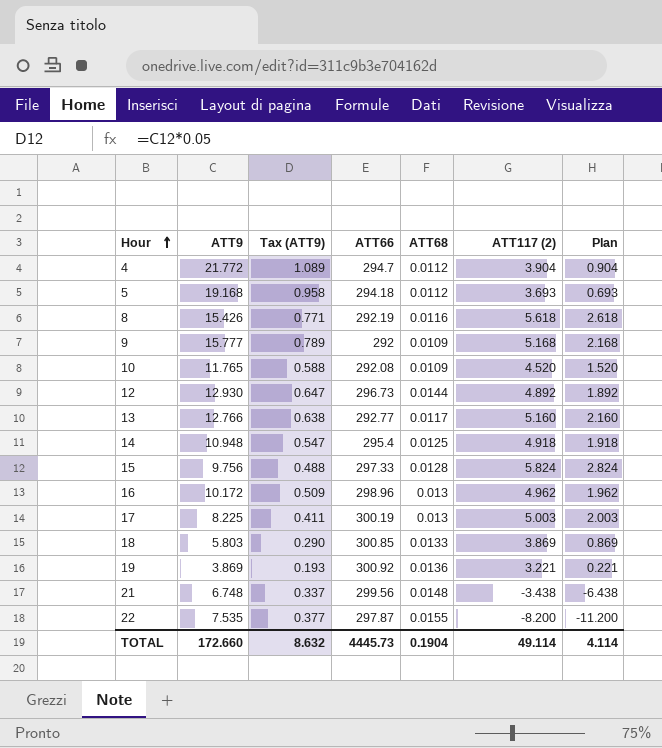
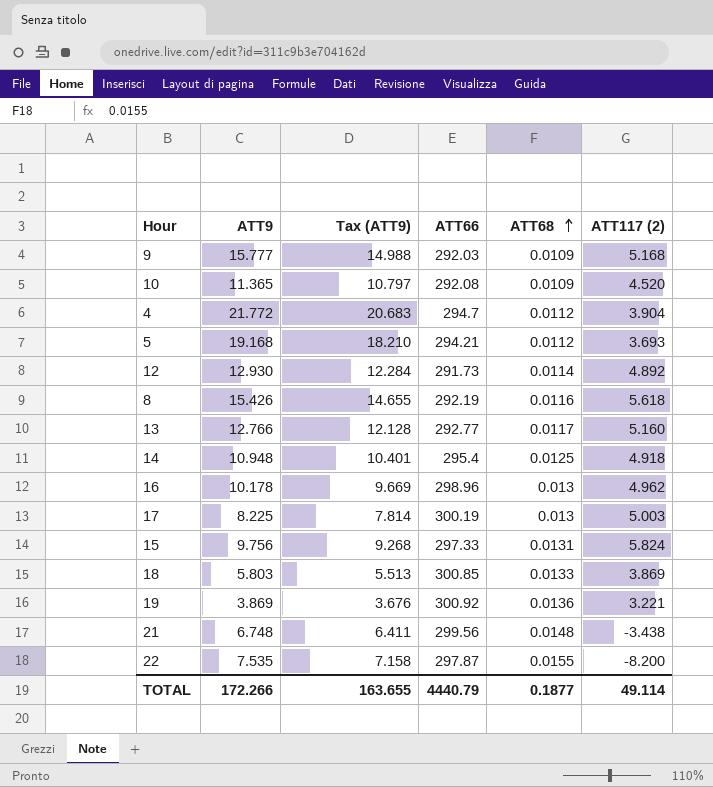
row order: Hour ascending -> ATT68 ascending
column Plan | formula: [ATT117 (2)] - 3 -> none
column Tax (ATT9) | formula: [ATT9] * 0.05 -> [ATT9] * 0.95
9 | ATT66: 292 -> 292.03
10 | ATT9: 11.765 -> 11.365
5 | ATT66: 294.18 -> 294.21
12 | ATT66: 296.73 -> 291.73
12 | ATT68: 0.0144 -> 0.0114
16 | ATT9: 10.172 -> 10.178
15 | ATT68: 0.0128 -> 0.0131
TOTAL | ATT9: 172.660 -> 172.266
TOTAL | Tax (ATT9): 8.632 -> 163.655
TOTAL | ATT66: 4445.73 -> 4440.79
TOTAL | ATT68: 0.1904 -> 0.1877

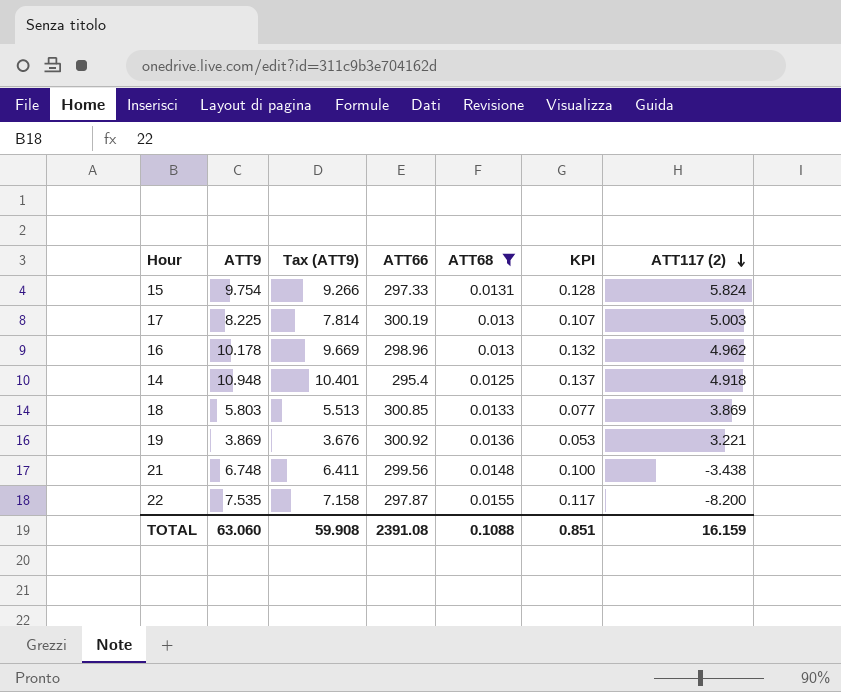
filter: none -> ATT68 >= 0.0125
row order: ATT68 ascending -> ATT117 (2) descending
column KPI | formula: none -> [ATT9] * [ATT68]
15 | ATT9: 9.756 -> 9.754
15 | Tax (ATT9): 9.268 -> 9.266
TOTAL | ATT9: 172.266 -> 63.060
TOTAL | Tax (ATT9): 163.655 -> 59.908
TOTAL | ATT66: 4440.79 -> 2391.08
TOTAL | ATT68: 0.1877 -> 0.1088
TOTAL | ATT117 (2): 49.114 -> 16.159

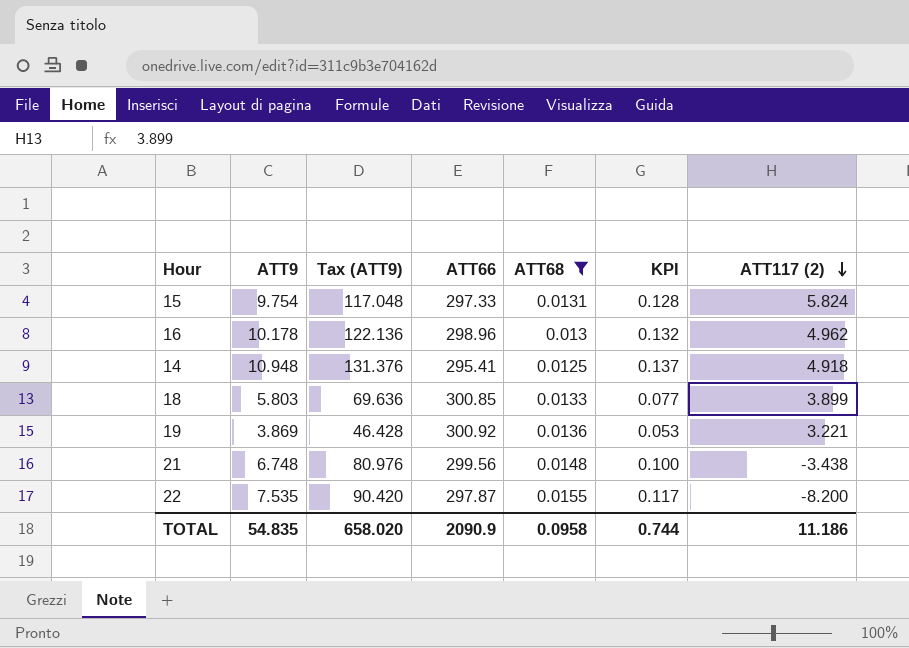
column Tax (ATT9) | formula: [ATT9] * 0.95 -> [ATT9] * 12
row 17: 8.225 | 7.814 | 300.19 | 0.013 | 0.107 | 5.003 -> none
14 | ATT66: 295.4 -> 295.41
18 | ATT117 (2): 3.869 -> 3.899
TOTAL | ATT9: 63.060 -> 54.835
TOTAL | Tax (ATT9): 59.908 -> 658.020
TOTAL | ATT66: 2391.08 -> 2090.9
TOTAL | ATT68: 0.1088 -> 0.0958
TOTAL | KPI: 0.851 -> 0.744
TOTAL | ATT117 (2): 16.159 -> 11.186

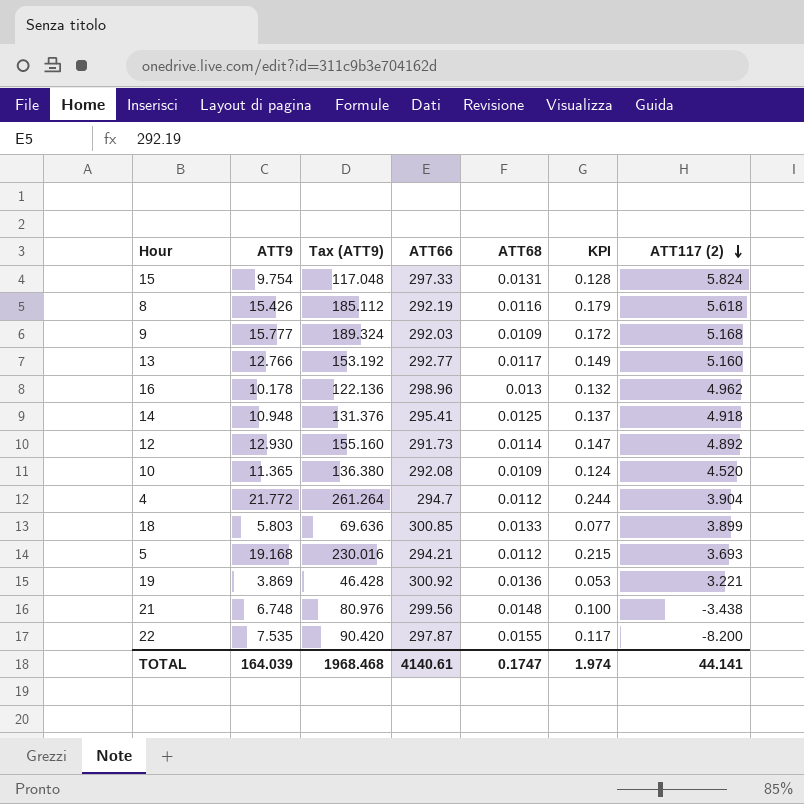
filter: ATT68 >= 0.0125 -> none
TOTAL | ATT9: 54.835 -> 164.039
TOTAL | Tax (ATT9): 658.020 -> 1968.468
TOTAL | ATT66: 2090.9 -> 4140.61
TOTAL | ATT68: 0.0958 -> 0.1747
TOTAL | KPI: 0.744 -> 1.974
TOTAL | ATT117 (2): 11.186 -> 44.141

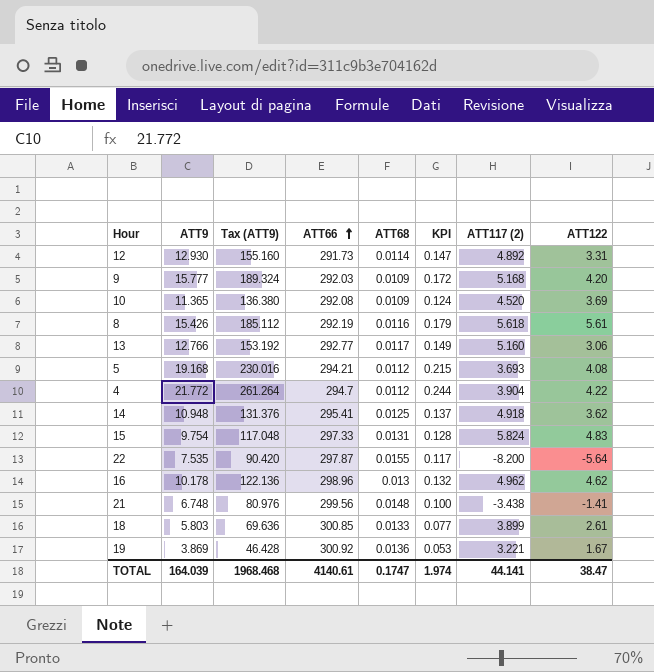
row order: ATT117 (2) descending -> ATT66 ascending
column ATT122 | position: none -> 8

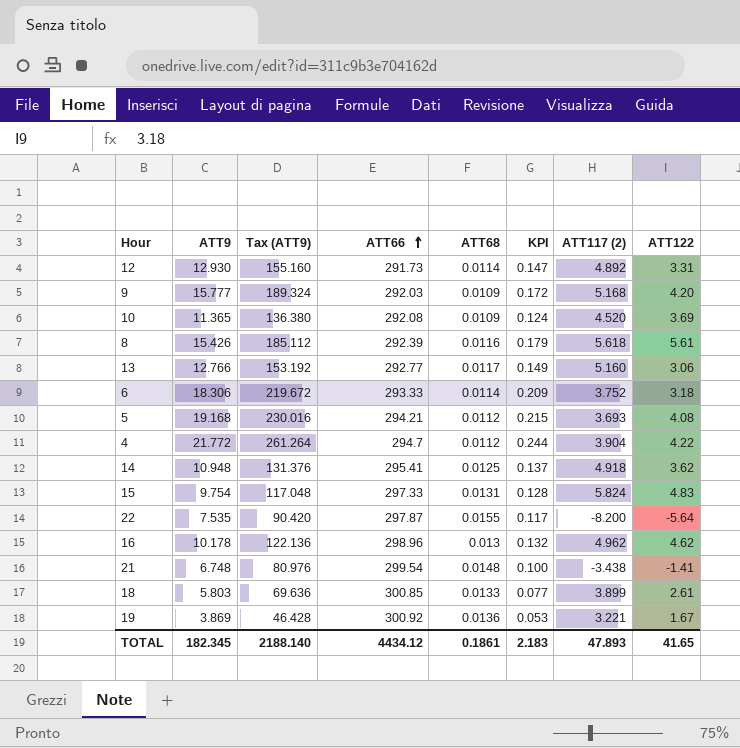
8 | ATT66: 292.19 -> 292.39
row 6: none -> 18.306 | 219.672 | 293.33 | 0.0114 | 0.209 | 3.752 | 3.18
21 | ATT66: 299.56 -> 299.54
TOTAL | ATT9: 164.039 -> 182.345
TOTAL | Tax (ATT9): 1968.468 -> 2188.140
TOTAL | ATT66: 4140.61 -> 4434.12
TOTAL | ATT68: 0.1747 -> 0.1861
TOTAL | KPI: 1.974 -> 2.183
TOTAL | ATT117 (2): 44.141 -> 47.893
TOTAL | ATT122: 38.47 -> 41.65

